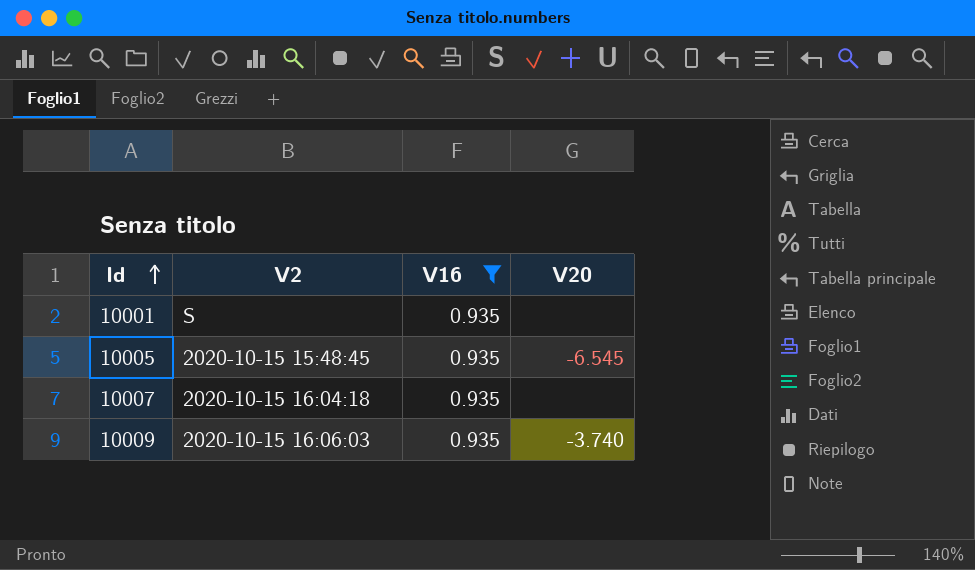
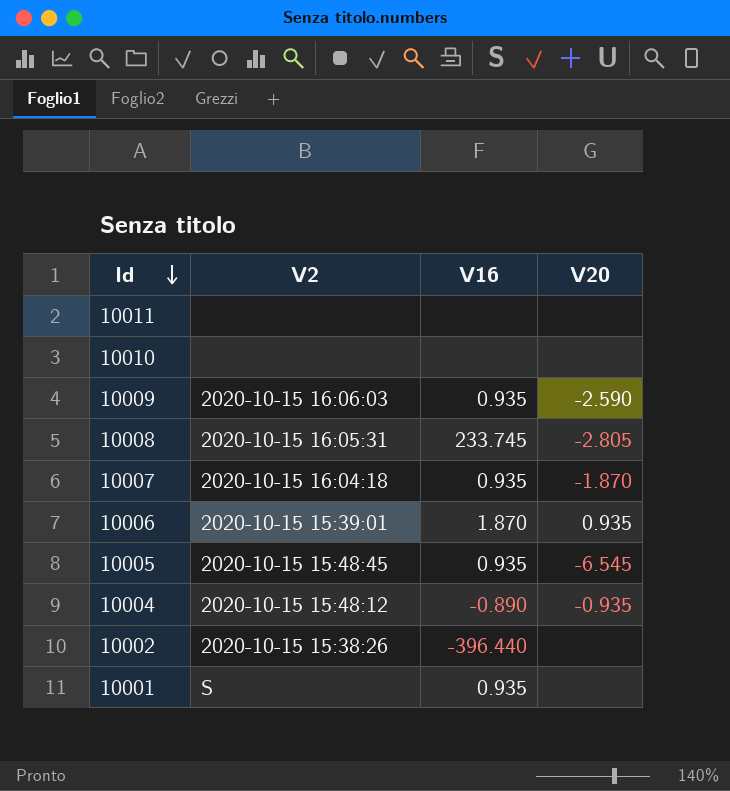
filter: V16 = 0.935 -> none
row order: Id ascending -> Id descending
10009 | V20: -3.740 -> -2.590
10007 | V20: none -> -1.870

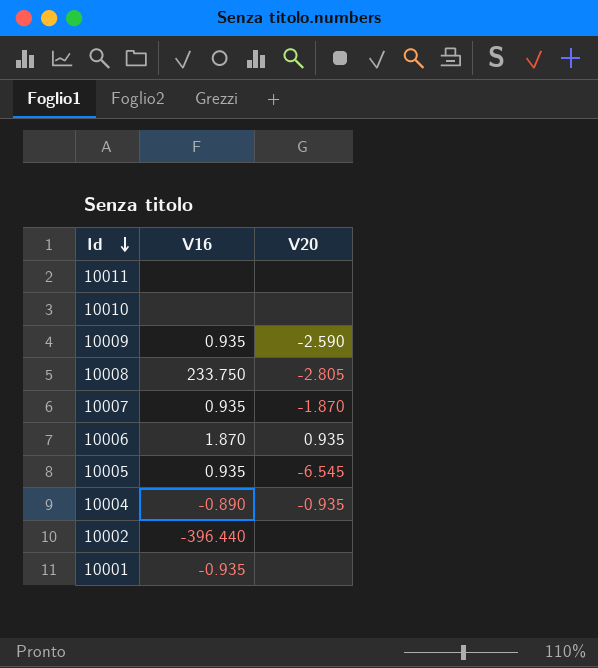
column V2 | position: 2 -> none
10008 | V16: 233.745 -> 233.750
10001 | V16: 0.935 -> -0.935

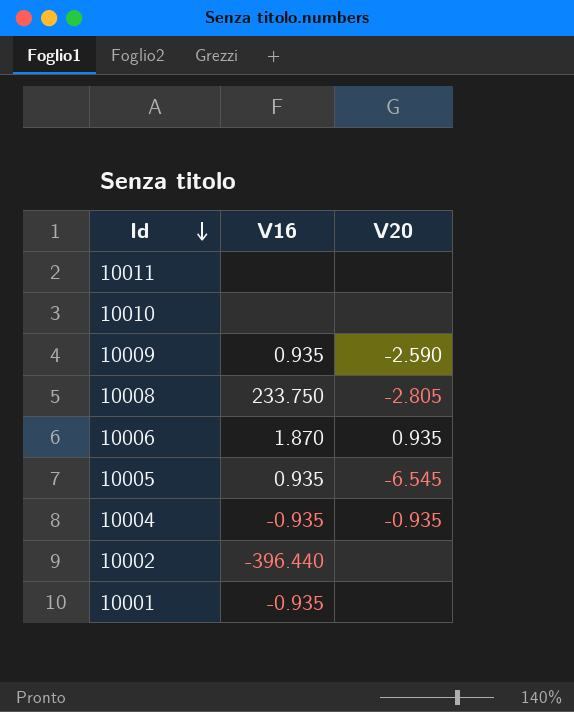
row 10007: 0.935 | -1.870 -> none
10004 | V16: -0.890 -> -0.935

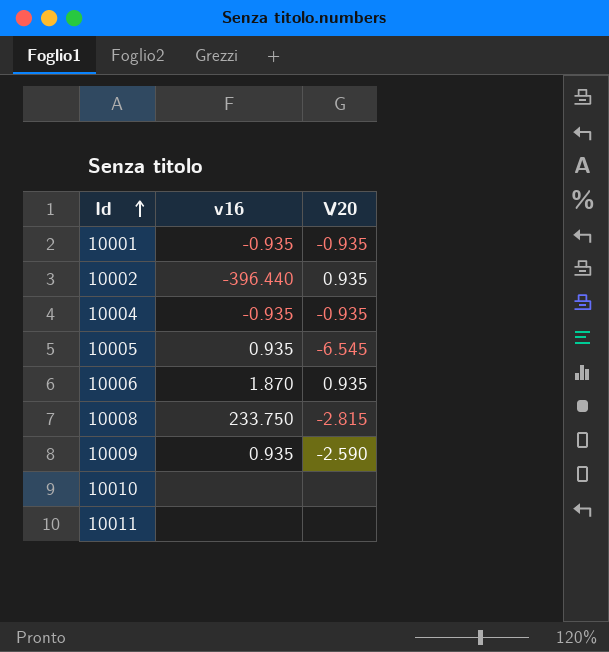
row order: Id descending -> Id ascending
column name: V16 -> v16
10001 | V20: none -> -0.935
10002 | V20: none -> 0.935
10008 | V20: -2.805 -> -2.815

